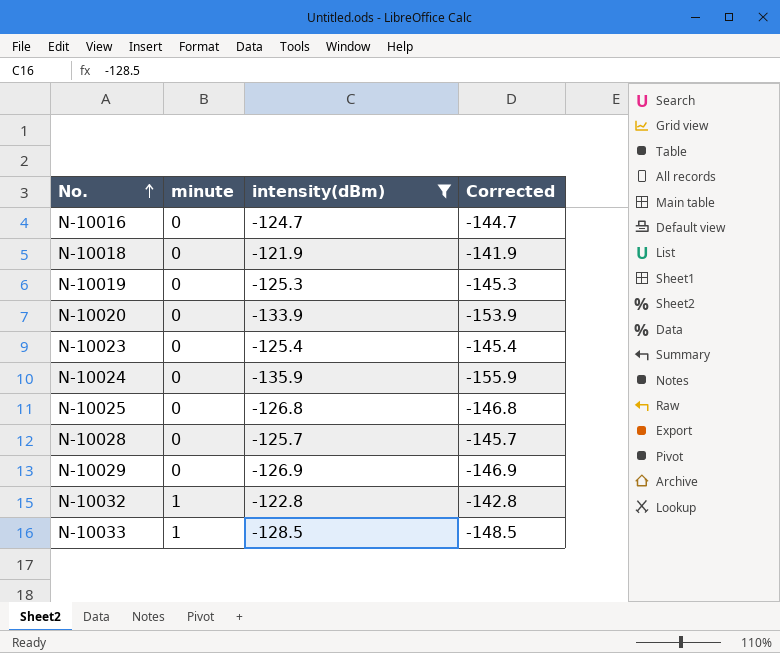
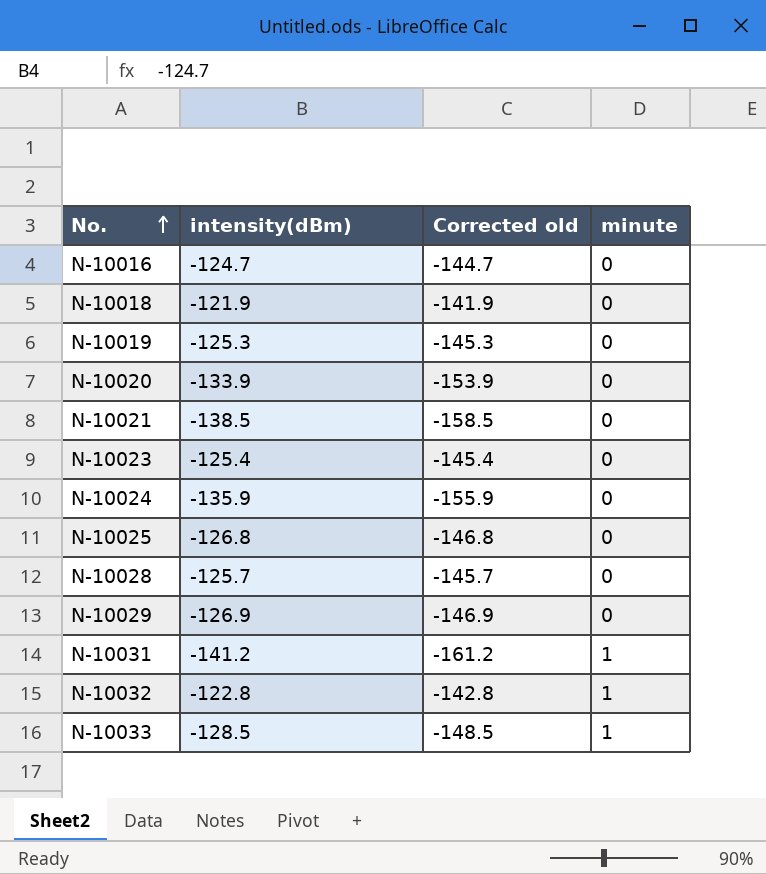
filter: intensity(dBm) >= -135.9 -> none
column name: Corrected -> Corrected old
column minute | position: 2 -> 4

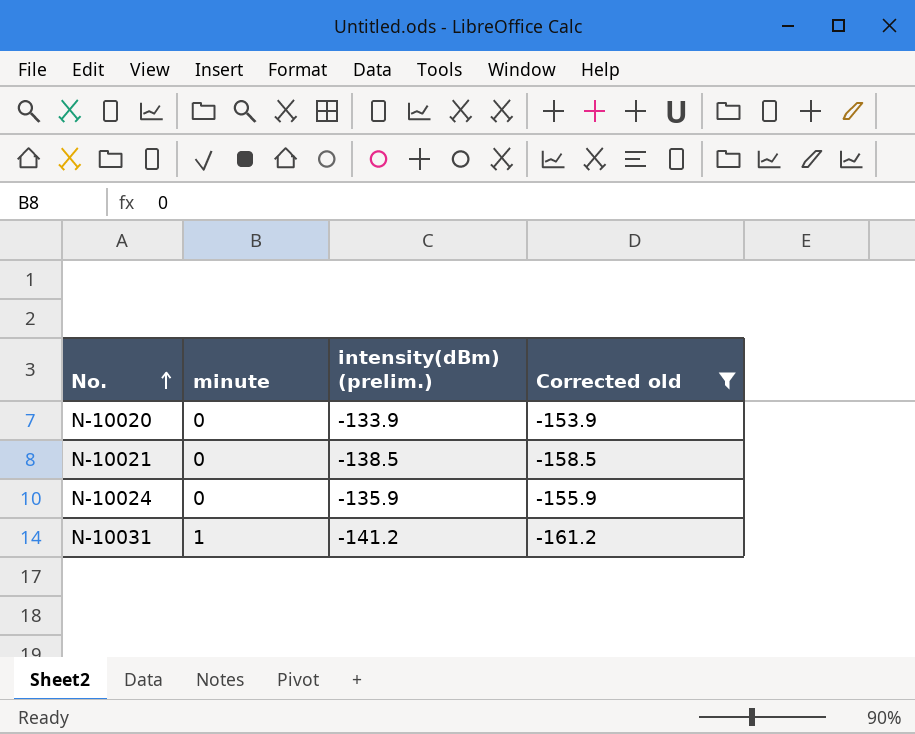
filter: none -> Corrected old <= -153.9
column minute | position: 4 -> 2
column name: intensity(dBm) -> intensity(dBm) (prelim.)

